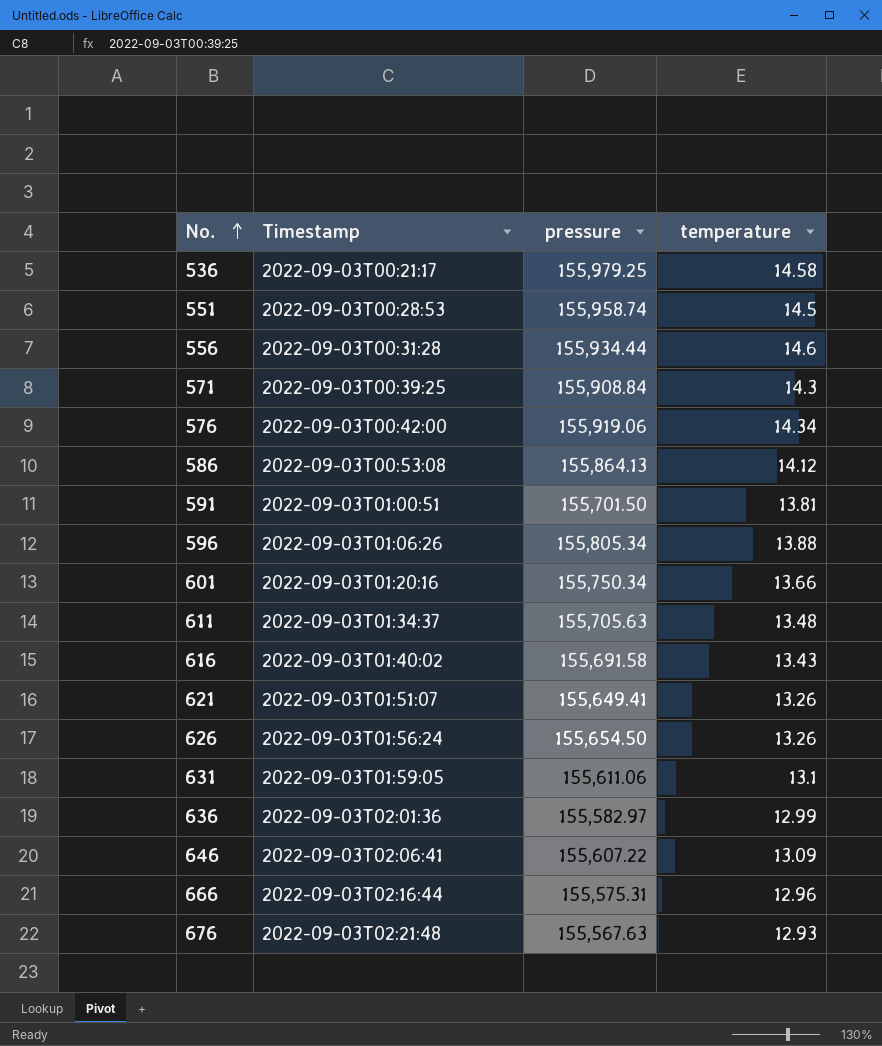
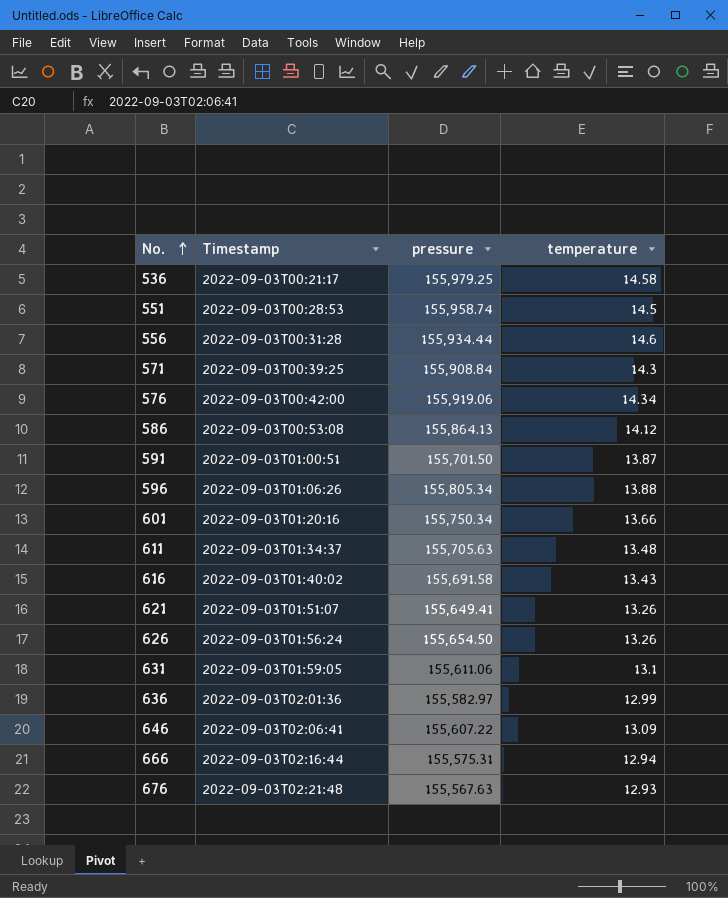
591 | temperature: 13.81 -> 13.87
666 | temperature: 12.96 -> 12.94

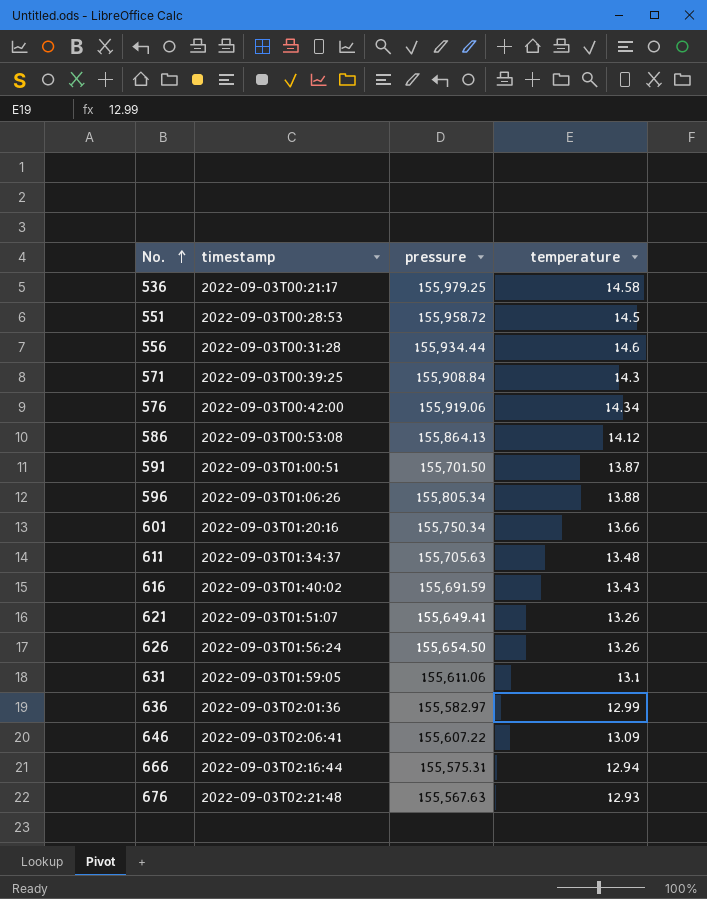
column name: Timestamp -> timestamp
551 | pressure: 155,958.74 -> 155,958.72
616 | pressure: 155,691.58 -> 155,691.59

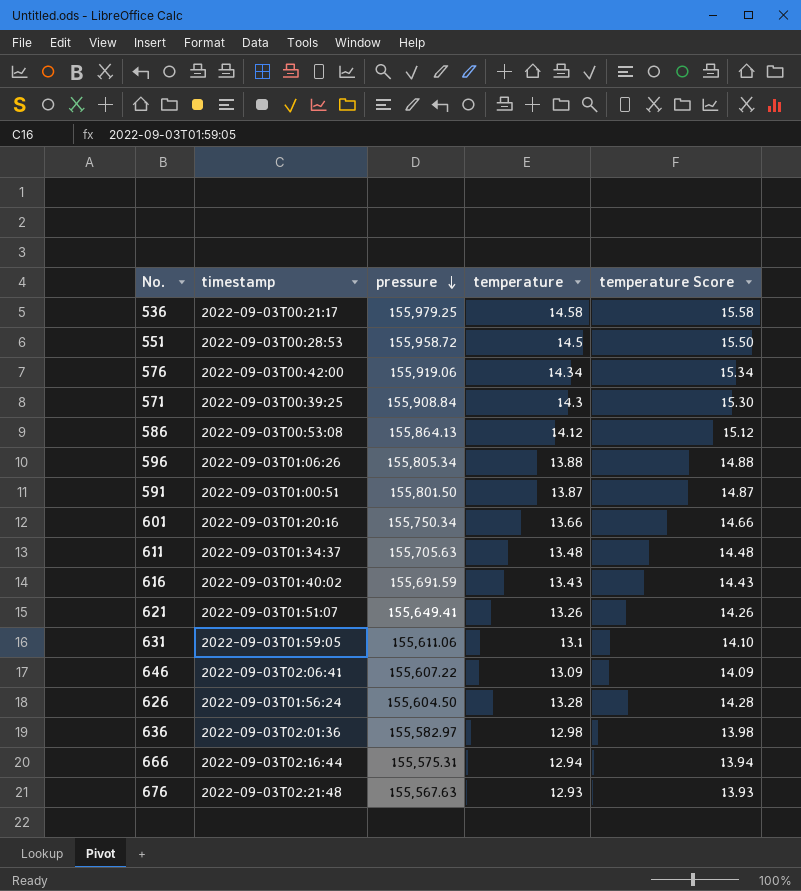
row order: No. ascending -> pressure descending
column temperature Score | formula: none -> [temperature] + 1
row 556: 2022-09-03T00:31:28 | 155,934.44 | 14.6 -> none
591 | pressure: 155,701.50 -> 155,801.50
626 | pressure: 155,654.50 -> 155,604.50
626 | temperature: 13.26 -> 13.28
636 | temperature: 12.99 -> 12.98

